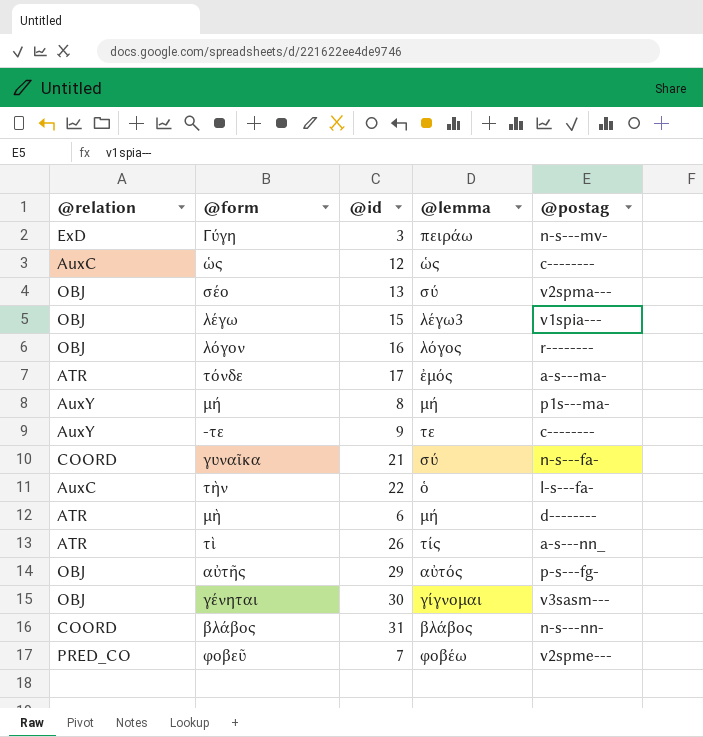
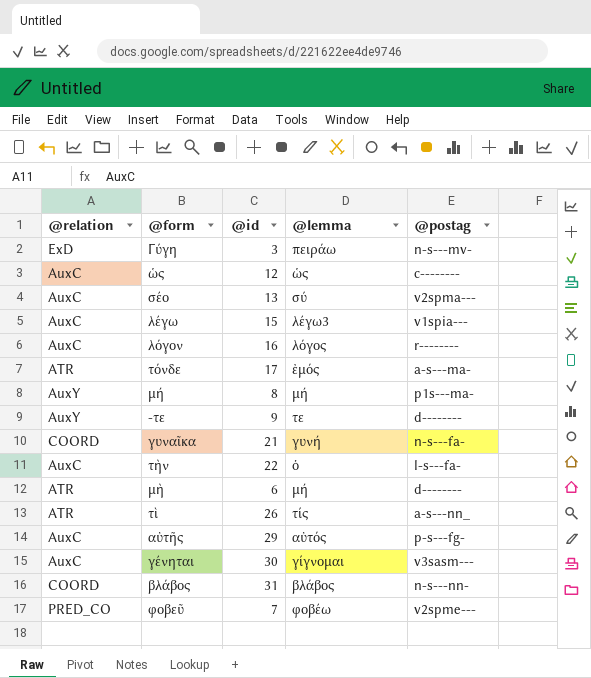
σέο | @relation: OBJ -> AuxC
λέγω | @relation: OBJ -> AuxC
λόγον | @relation: OBJ -> AuxC
-τε | @postag: c-------- -> d--------
γυναῖκα | @lemma: σύ -> γυνή
αὐτῆς | @relation: OBJ -> AuxC
γένηται | @relation: OBJ -> AuxC

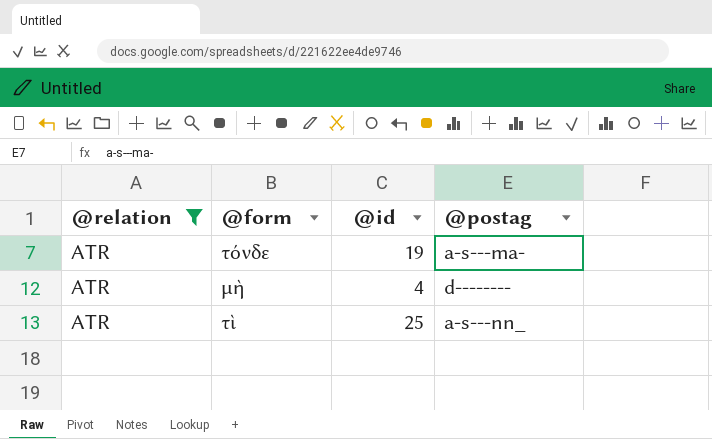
filter: none -> @relation = ATR
column @lemma | position: 4 -> none
τόνδε | @id: 17 -> 19
μὴ | @id: 6 -> 4
τὶ | @id: 26 -> 25

